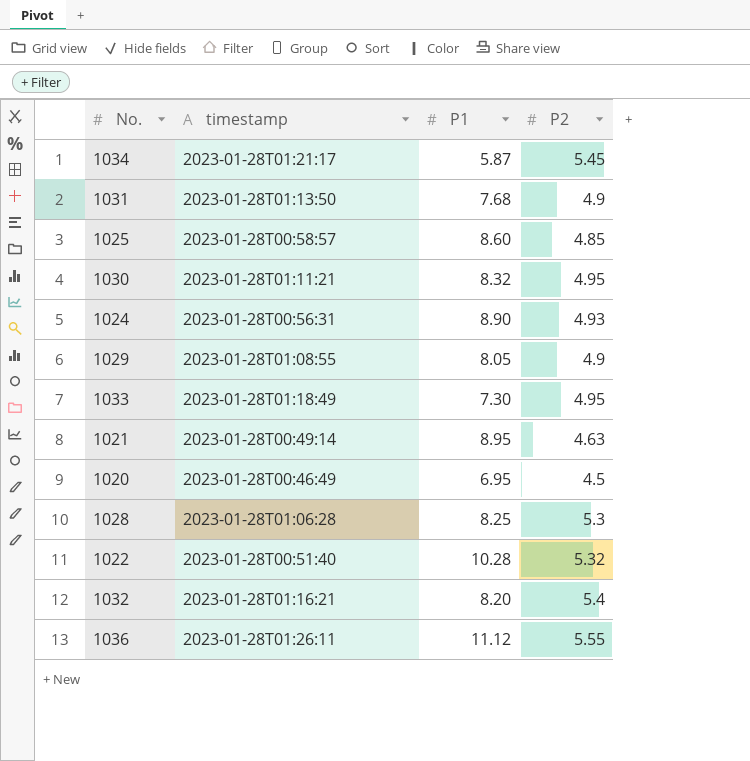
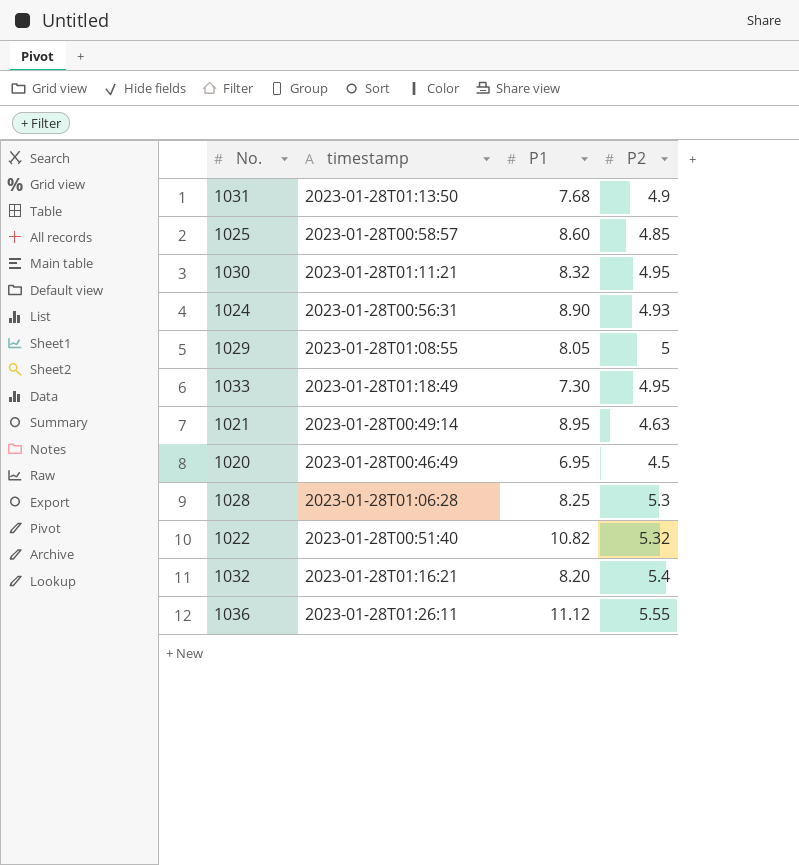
row 1034: 2023-01-28T01:21:17 | 5.87 | 5.45 -> none
1029 | P2: 4.9 -> 5
1022 | P1: 10.28 -> 10.82

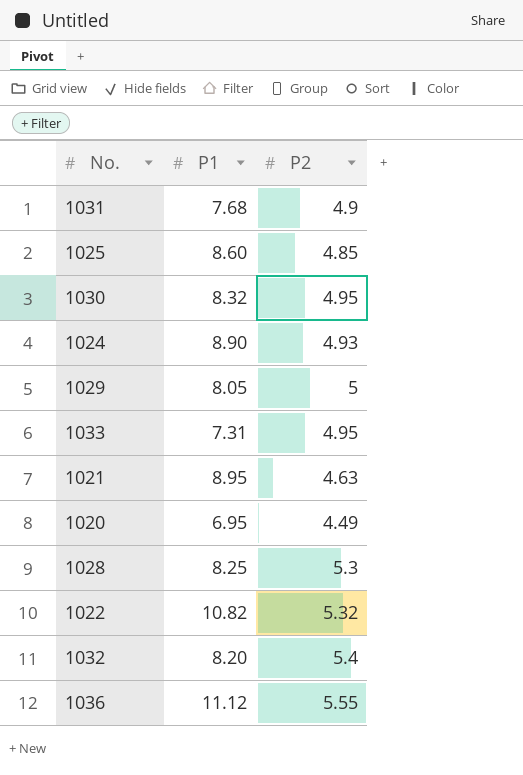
column timestamp | position: 2 -> none
1033 | P1: 7.30 -> 7.31
1020 | P2: 4.5 -> 4.49

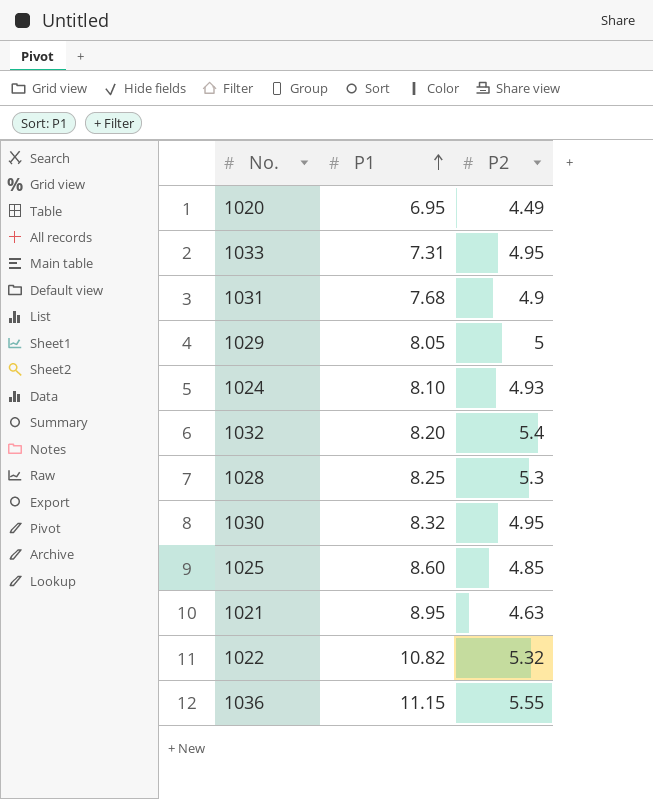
row order: none -> P1 ascending
1024 | P1: 8.90 -> 8.10
1036 | P1: 11.12 -> 11.15

